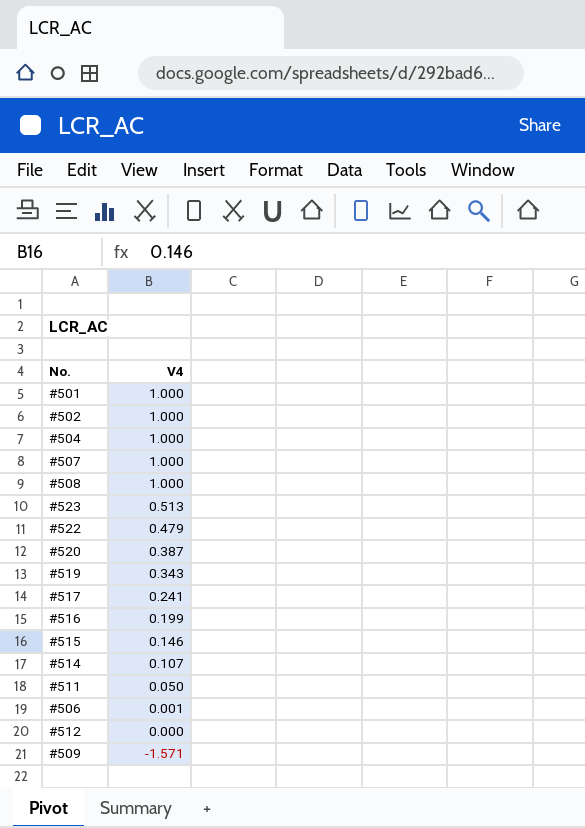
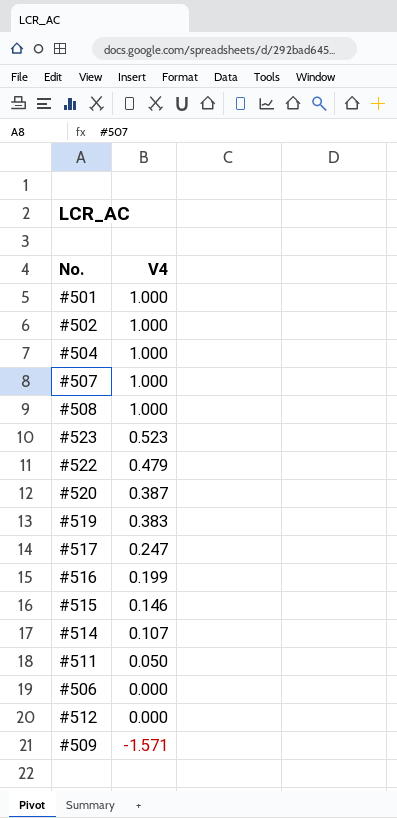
#523 | V4: 0.513 -> 0.523
#519 | V4: 0.343 -> 0.383
#517 | V4: 0.241 -> 0.247
#506 | V4: 0.001 -> 0.000

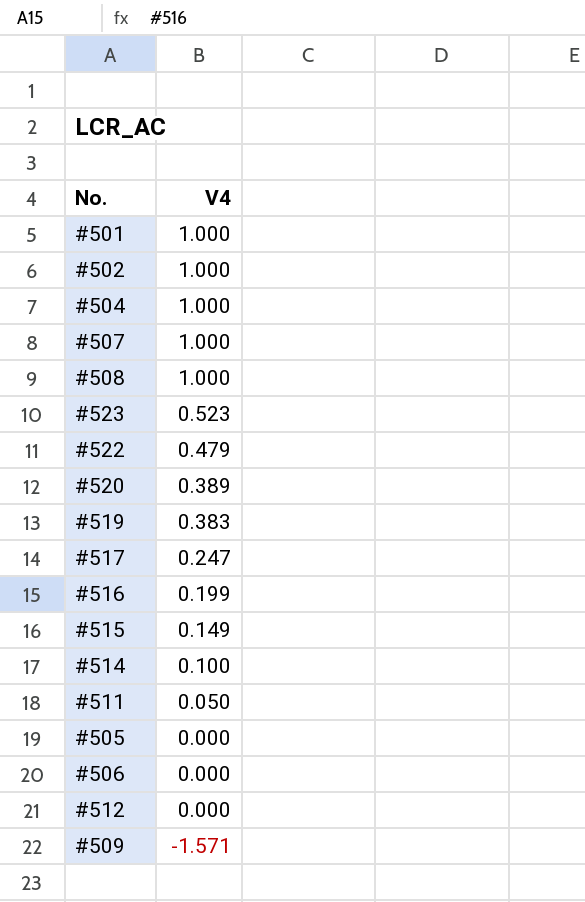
#520 | V4: 0.387 -> 0.389
#515 | V4: 0.146 -> 0.149
#514 | V4: 0.107 -> 0.100
row #505: none -> 0.000

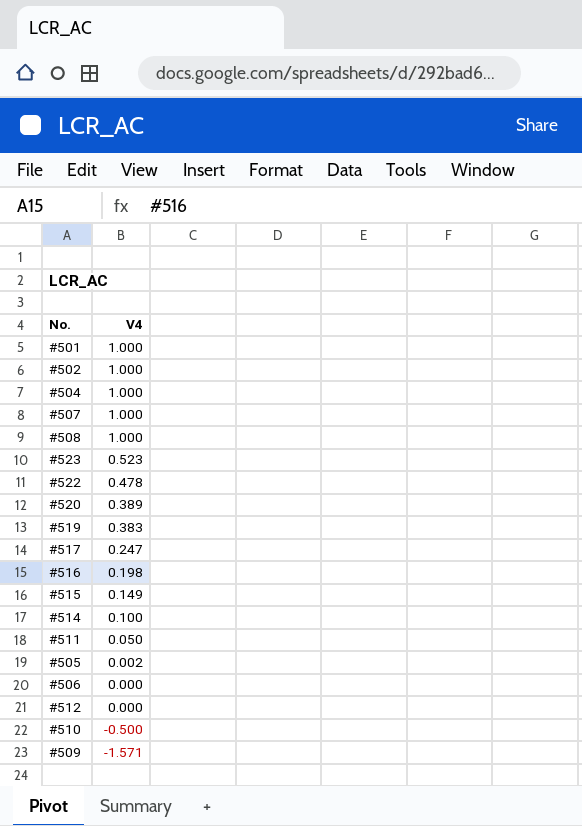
#522 | V4: 0.479 -> 0.478
#516 | V4: 0.199 -> 0.198
#505 | V4: 0.000 -> 0.002
row #510: none -> -0.500

